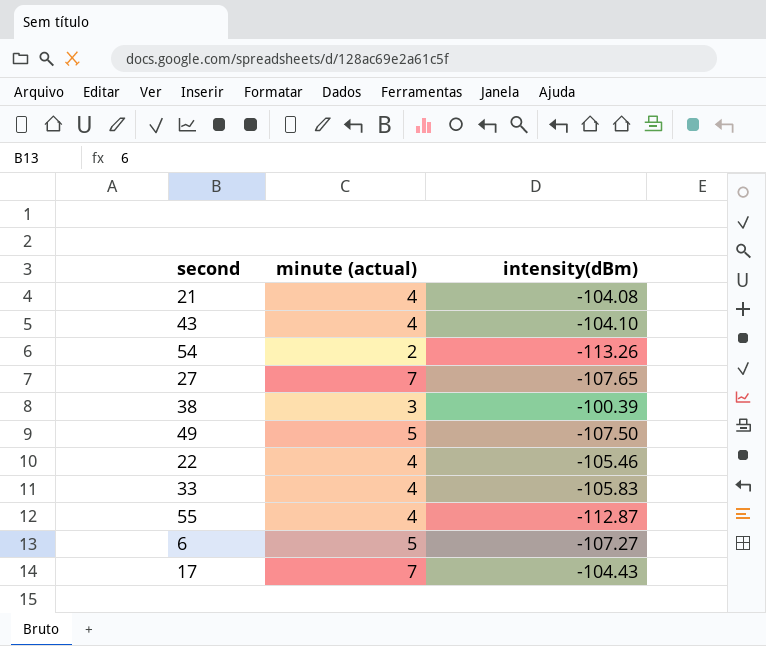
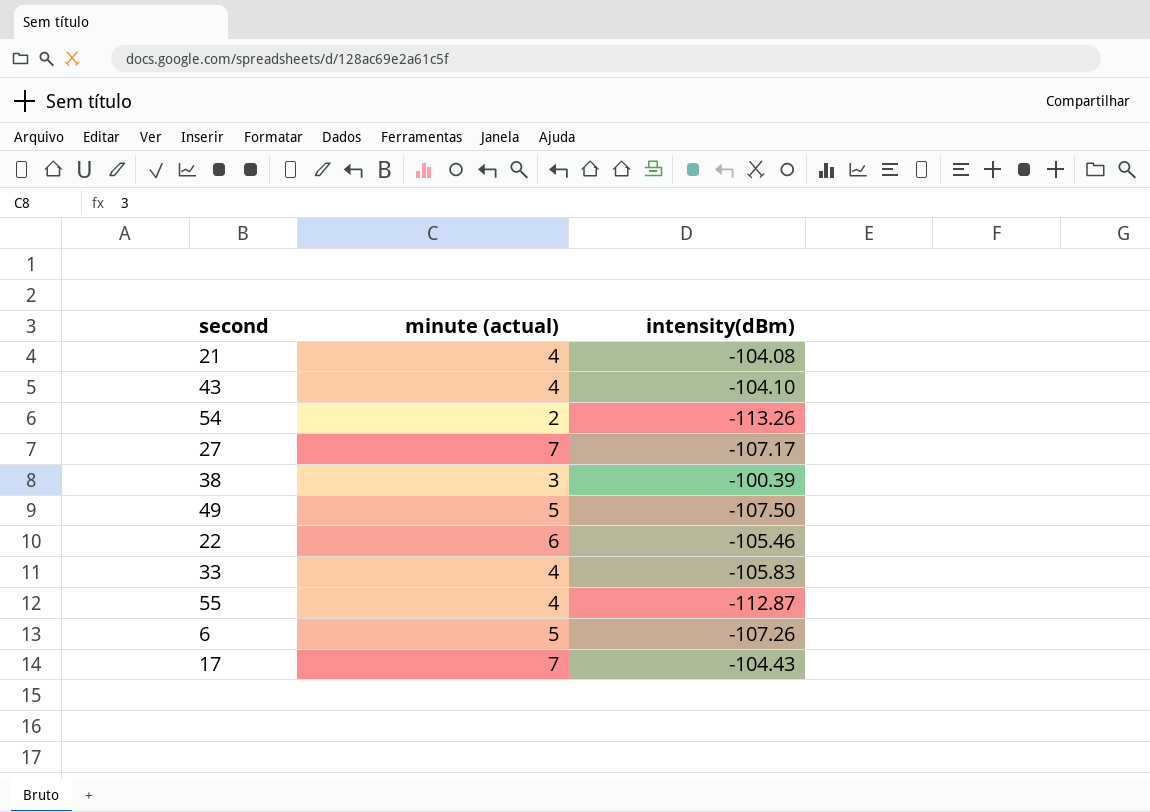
27 | intensity(dBm): -107.65 -> -107.17
22 | minute (actual): 4 -> 6
6 | intensity(dBm): -107.27 -> -107.26

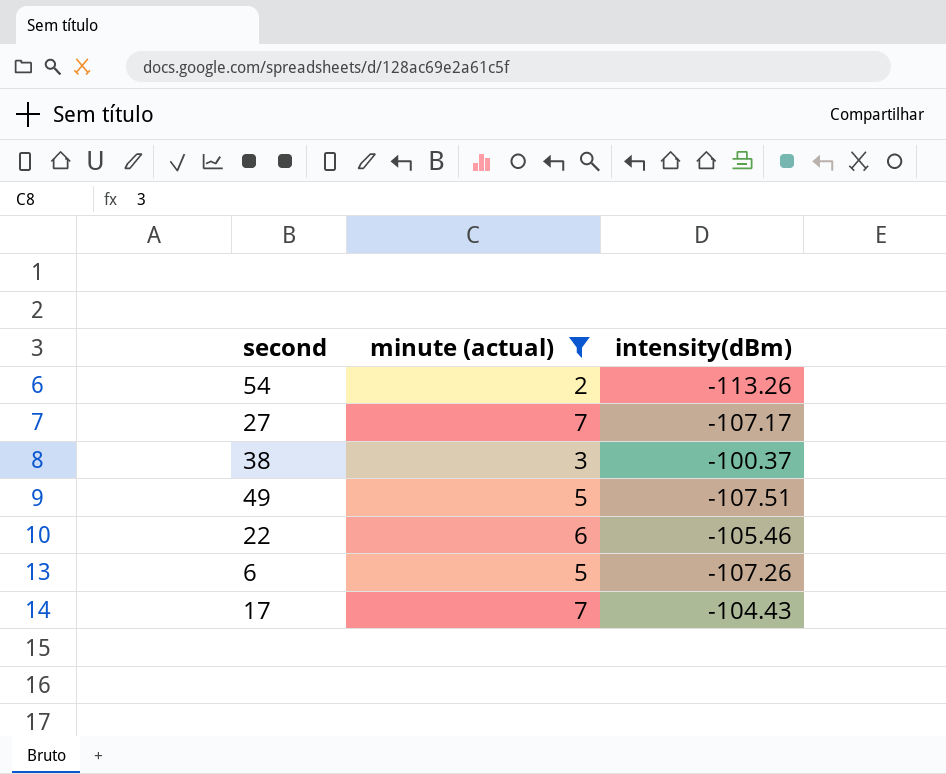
filter: none -> minute (actual) != 4
38 | intensity(dBm): -100.39 -> -100.37
49 | intensity(dBm): -107.50 -> -107.51

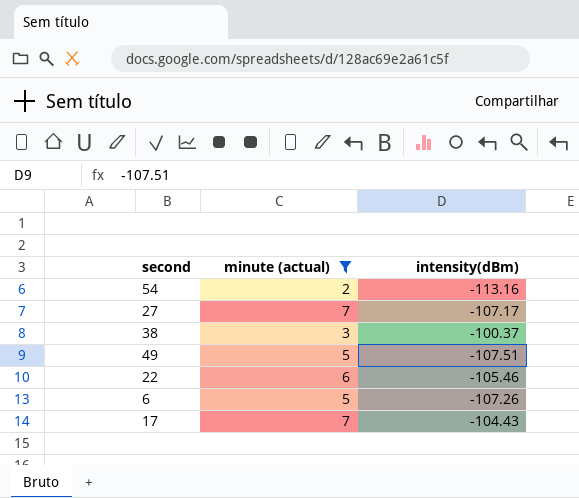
54 | intensity(dBm): -113.26 -> -113.16

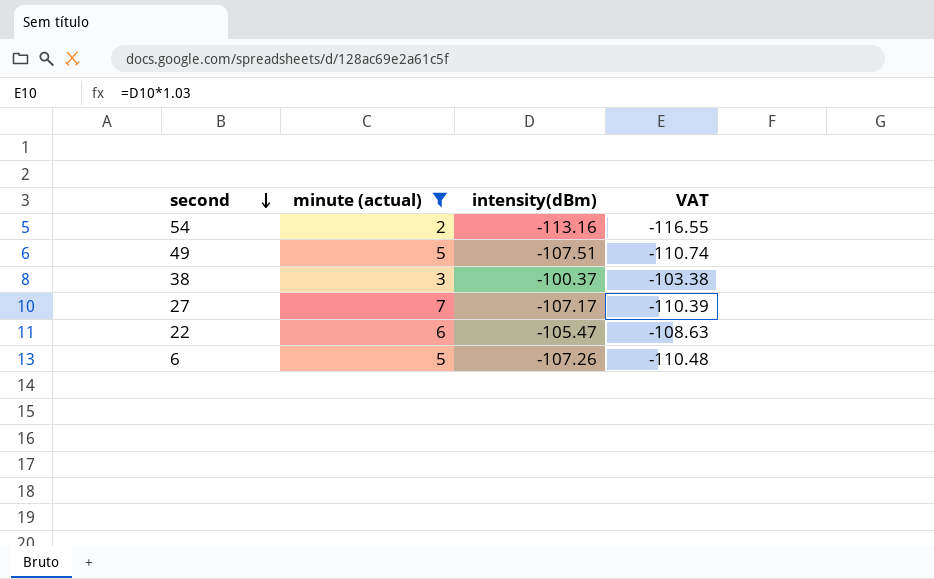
row order: none -> second descending
column VAT | formula: none -> [intensity(dBm)] * 1.03
row 17: 7 | -104.43 -> none
22 | intensity(dBm): -105.46 -> -105.47

